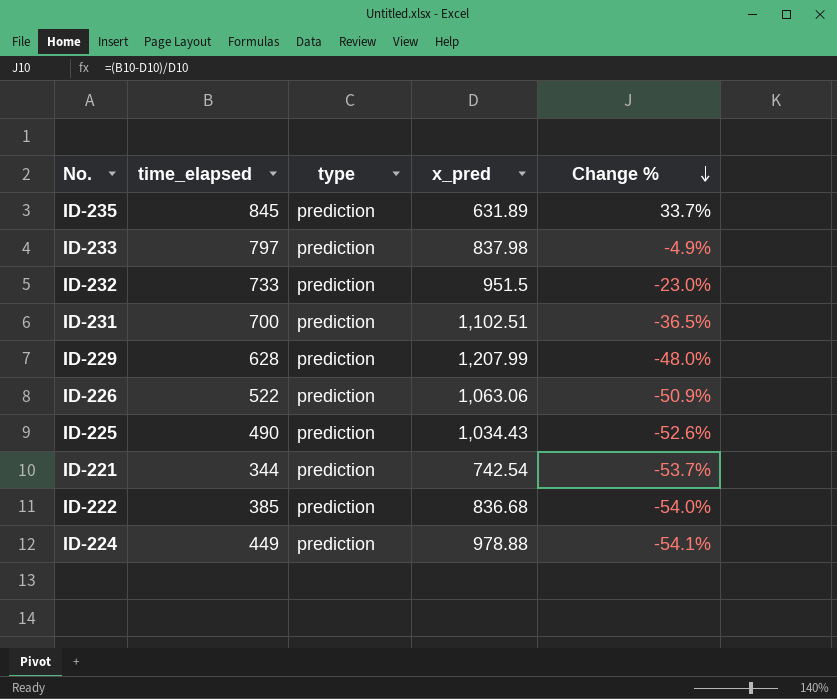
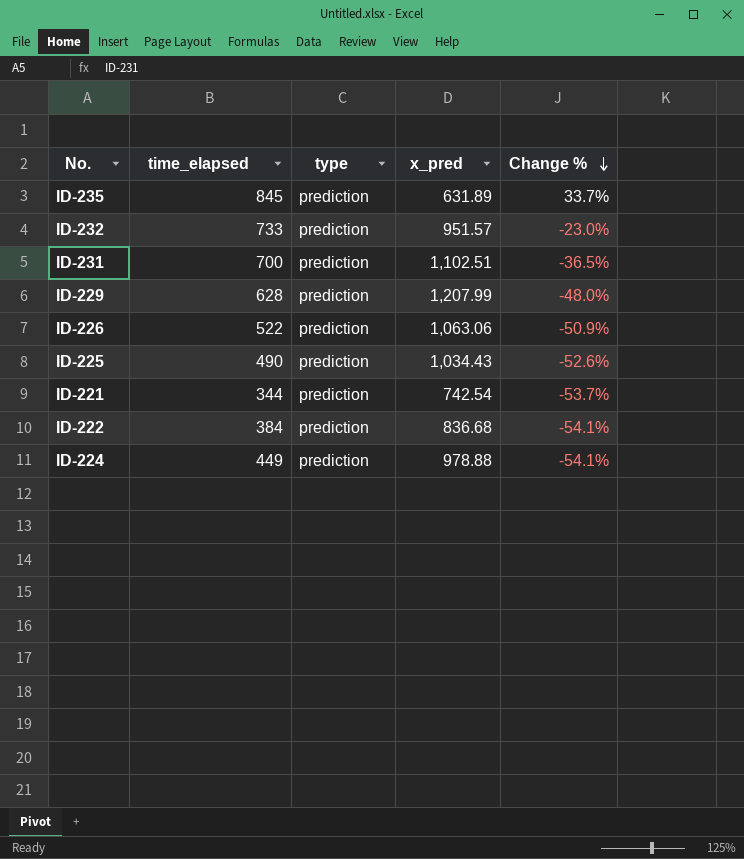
row ID-233: 797 | prediction | 837.98 | -4.9% -> none
ID-232 | x_pred: 951.5 -> 951.57
ID-222 | time_elapsed: 385 -> 384
ID-222 | Change %: -54.0% -> -54.1%

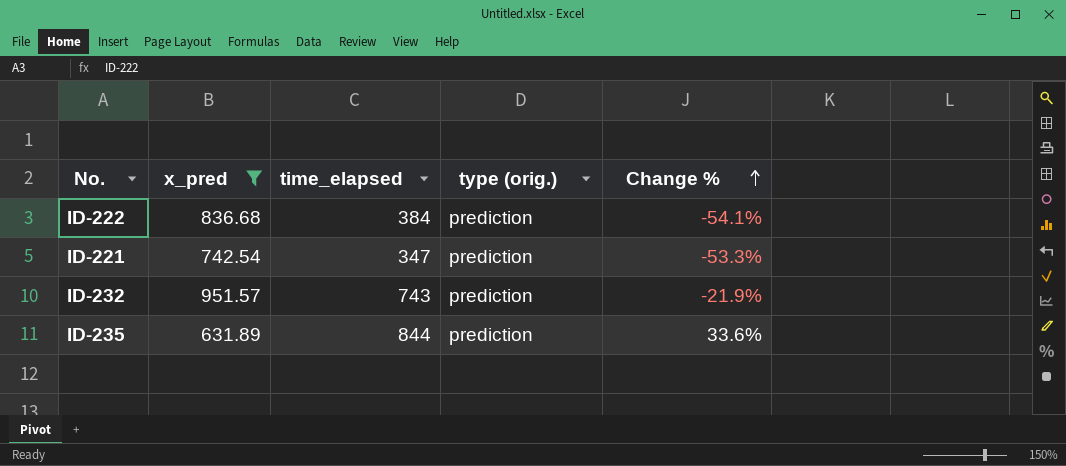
filter: none -> x_pred <= 951.57
row order: Change % descending -> Change % ascending
column x_pred | position: 4 -> 2
column name: type -> type (orig.)
ID-221 | time_elapsed: 344 -> 347
ID-221 | Change %: -53.7% -> -53.3%
ID-232 | time_elapsed: 733 -> 743
ID-232 | Change %: -23.0% -> -21.9%
ID-235 | time_elapsed: 845 -> 844
ID-235 | Change %: 33.7% -> 33.6%

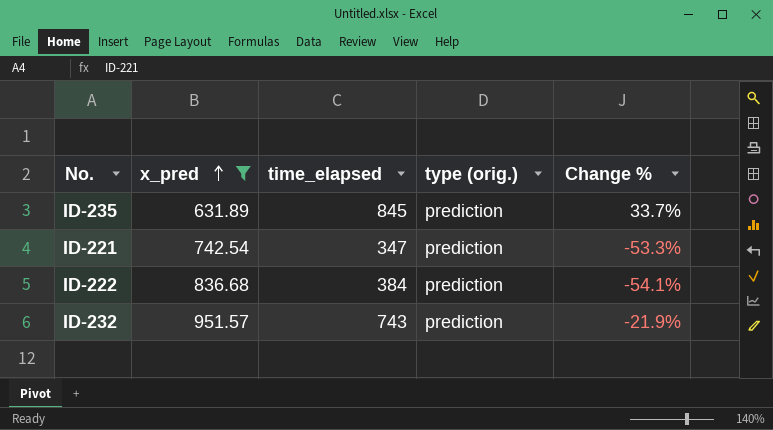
row order: Change % ascending -> x_pred ascending
ID-235 | time_elapsed: 844 -> 845
ID-235 | Change %: 33.6% -> 33.7%

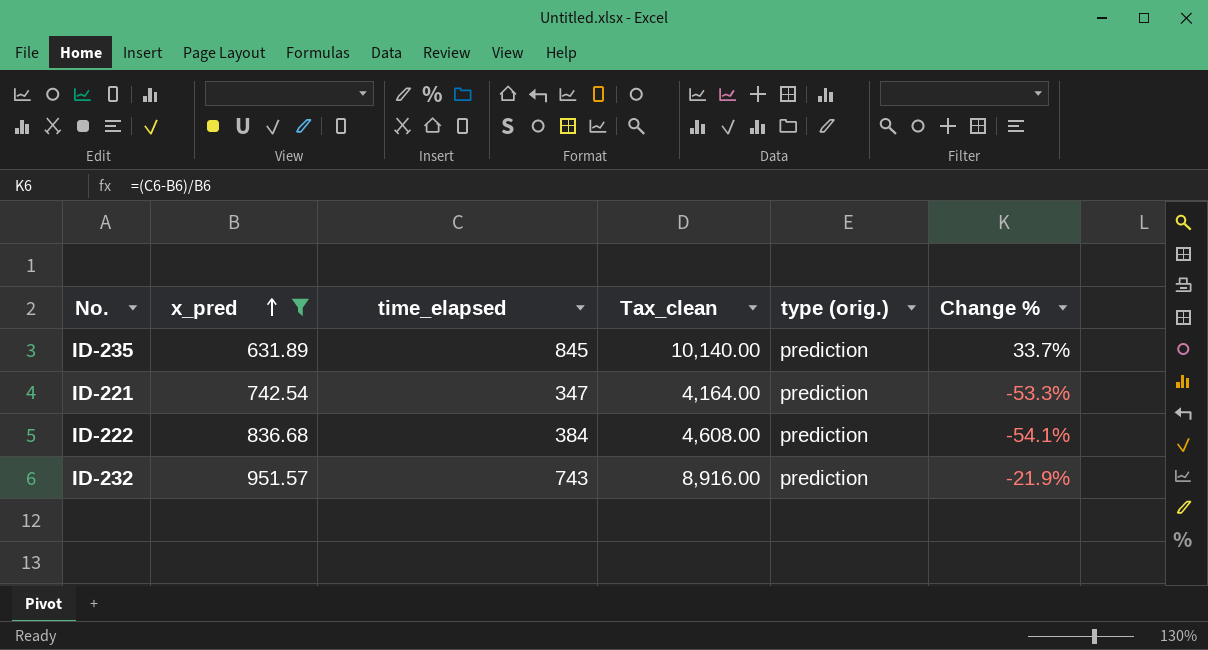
column Tax_clean | formula: none -> [time_elapsed] * 12

